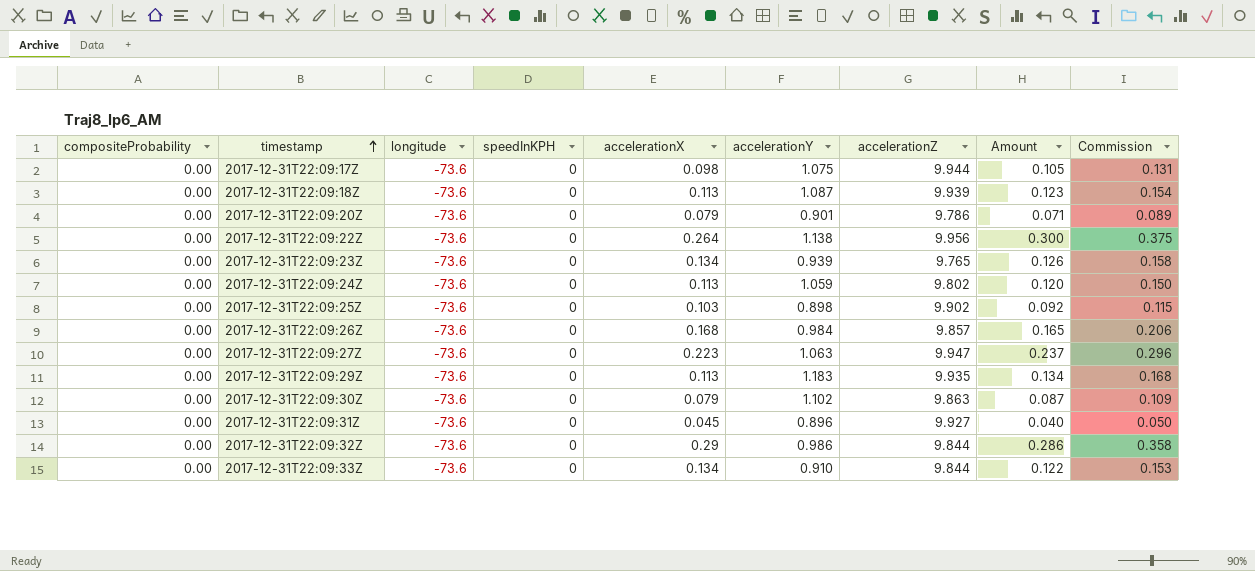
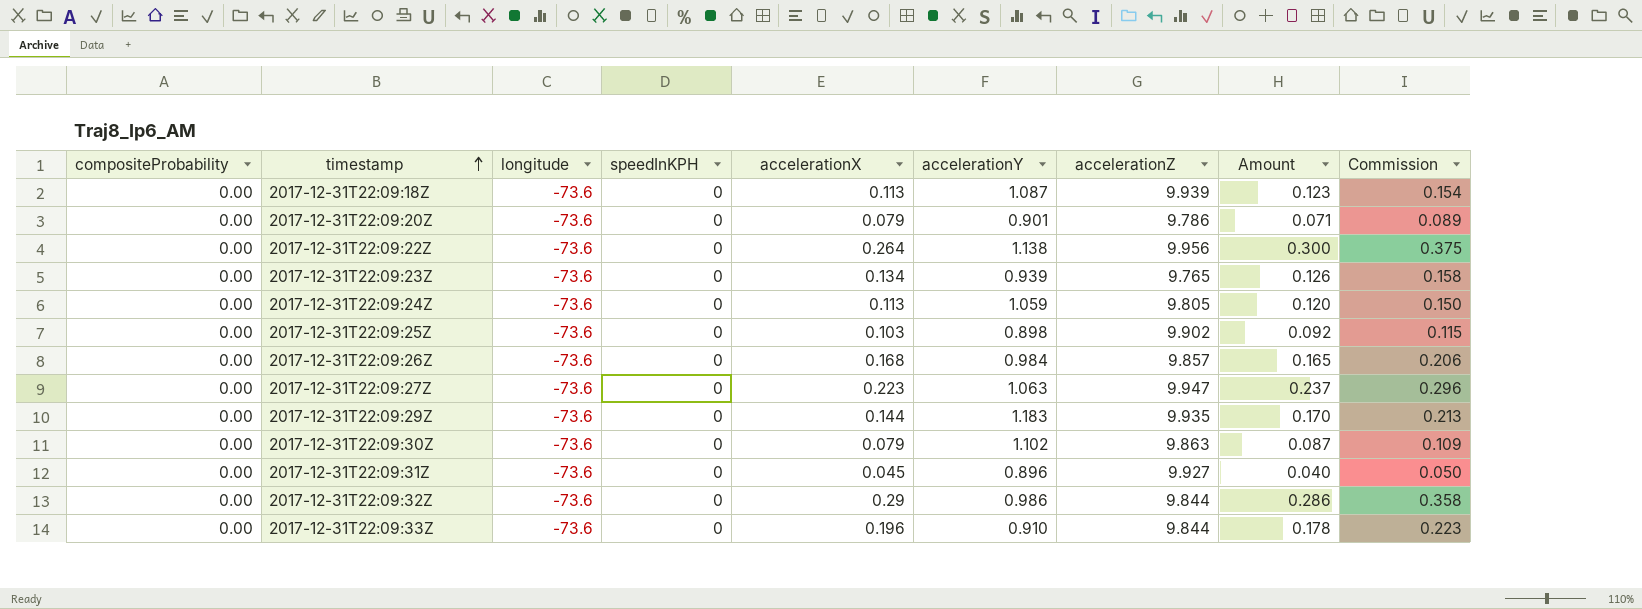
row 2017-12-31T22:09:17Z: 0.00 | -73.6 | 0 | 0.098 | 1.075 | 9.944 | 0.105 | 0.131 -> none
2017-12-31T22:09:24Z | accelerationZ: 9.802 -> 9.805
2017-12-31T22:09:29Z | accelerationX: 0.113 -> 0.144
2017-12-31T22:09:29Z | Amount: 0.134 -> 0.170
2017-12-31T22:09:29Z | Commission: 0.168 -> 0.213
2017-12-31T22:09:33Z | accelerationX: 0.134 -> 0.196
2017-12-31T22:09:33Z | Amount: 0.122 -> 0.178
2017-12-31T22:09:33Z | Commission: 0.153 -> 0.223

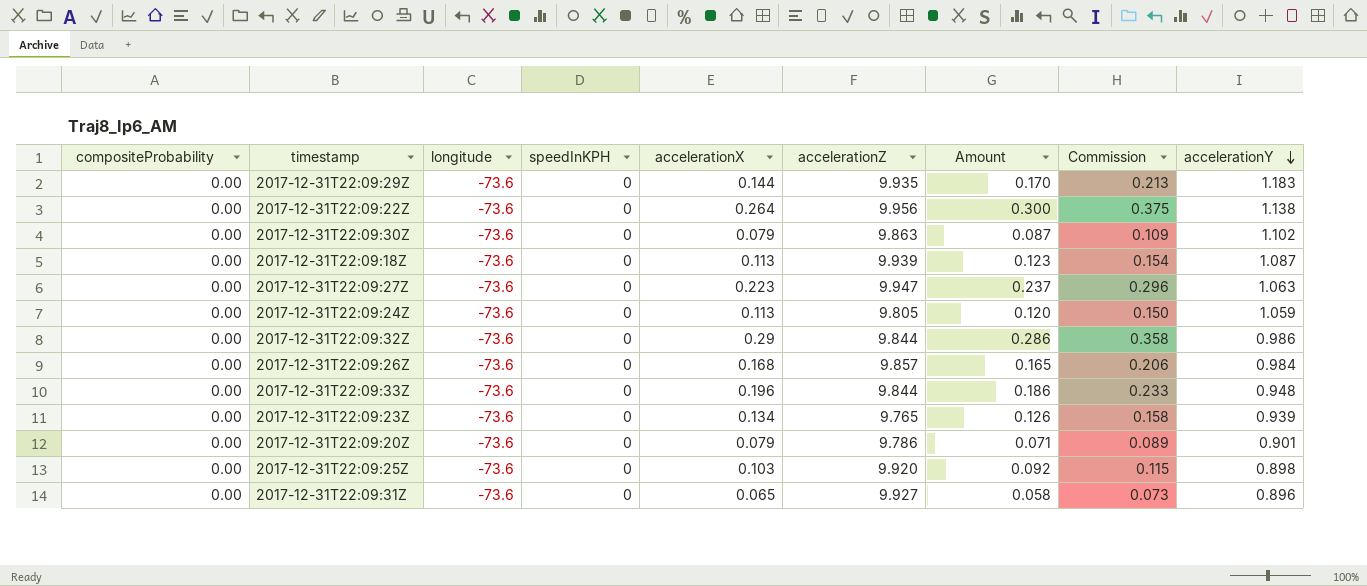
row order: timestamp ascending -> accelerationY descending
column accelerationY | position: 6 -> 9
2017-12-31T22:09:33Z | Amount: 0.178 -> 0.186
2017-12-31T22:09:33Z | Commission: 0.223 -> 0.233
2017-12-31T22:09:33Z | accelerationY: 0.910 -> 0.948
2017-12-31T22:09:25Z | accelerationZ: 9.902 -> 9.920
2017-12-31T22:09:31Z | accelerationX: 0.045 -> 0.065
2017-12-31T22:09:31Z | Amount: 0.040 -> 0.058
2017-12-31T22:09:31Z | Commission: 0.050 -> 0.073

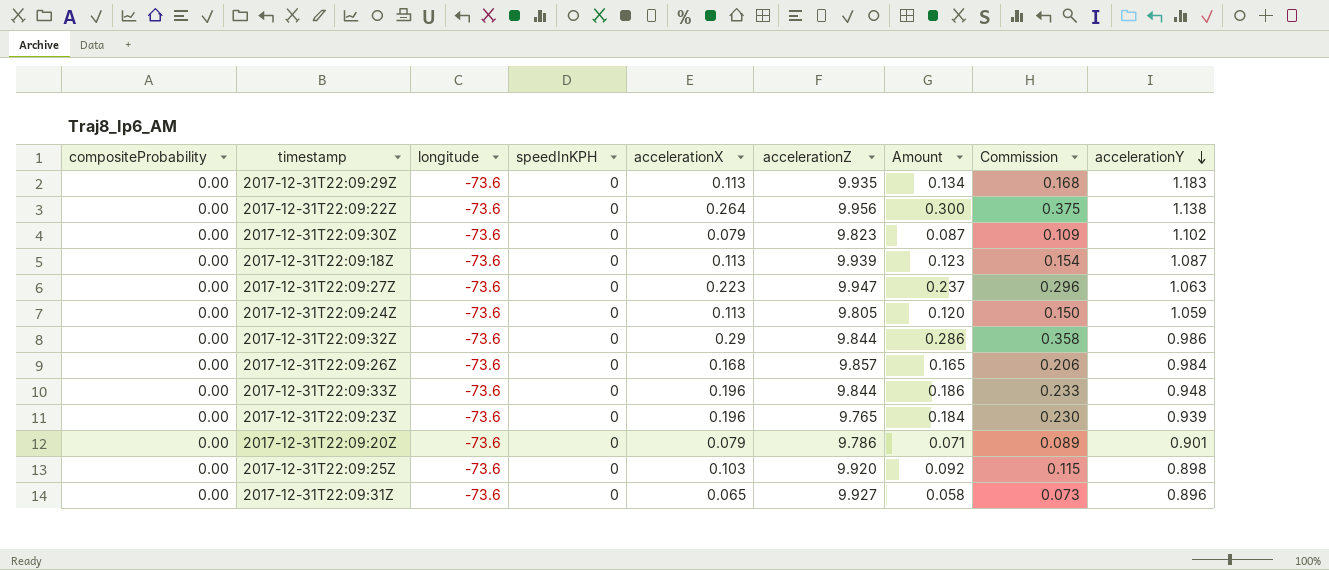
2017-12-31T22:09:29Z | accelerationX: 0.144 -> 0.113
2017-12-31T22:09:29Z | Amount: 0.170 -> 0.134
2017-12-31T22:09:29Z | Commission: 0.213 -> 0.168
2017-12-31T22:09:30Z | accelerationZ: 9.863 -> 9.823
2017-12-31T22:09:23Z | accelerationX: 0.134 -> 0.196
2017-12-31T22:09:23Z | Amount: 0.126 -> 0.184
2017-12-31T22:09:23Z | Commission: 0.158 -> 0.230

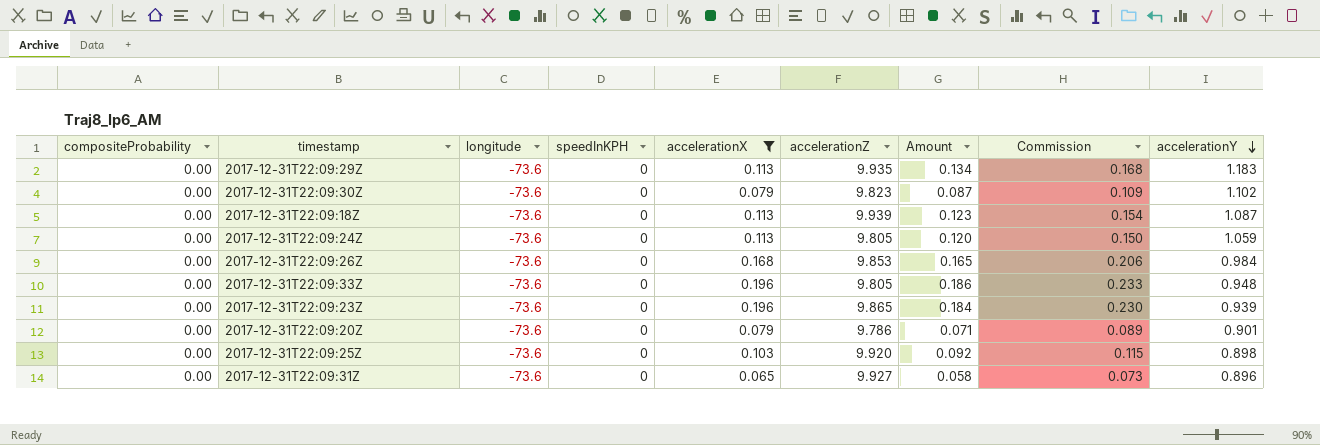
filter: none -> accelerationX <= 0.196
2017-12-31T22:09:26Z | accelerationZ: 9.857 -> 9.853
2017-12-31T22:09:33Z | accelerationZ: 9.844 -> 9.805
2017-12-31T22:09:23Z | accelerationZ: 9.765 -> 9.865

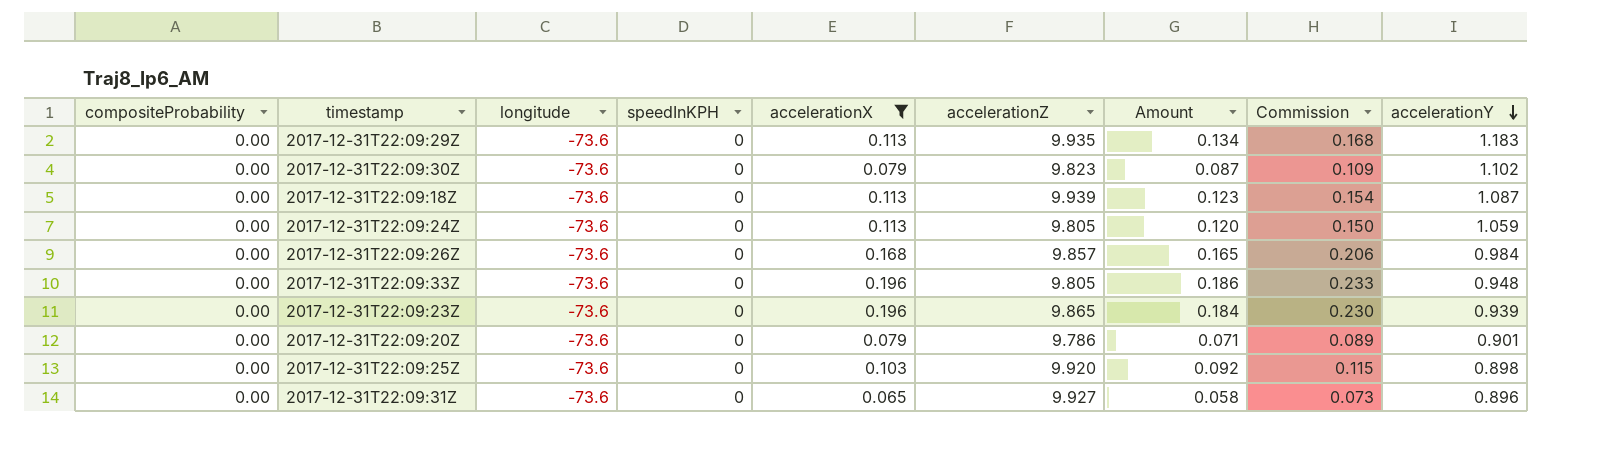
2017-12-31T22:09:26Z | accelerationZ: 9.853 -> 9.857

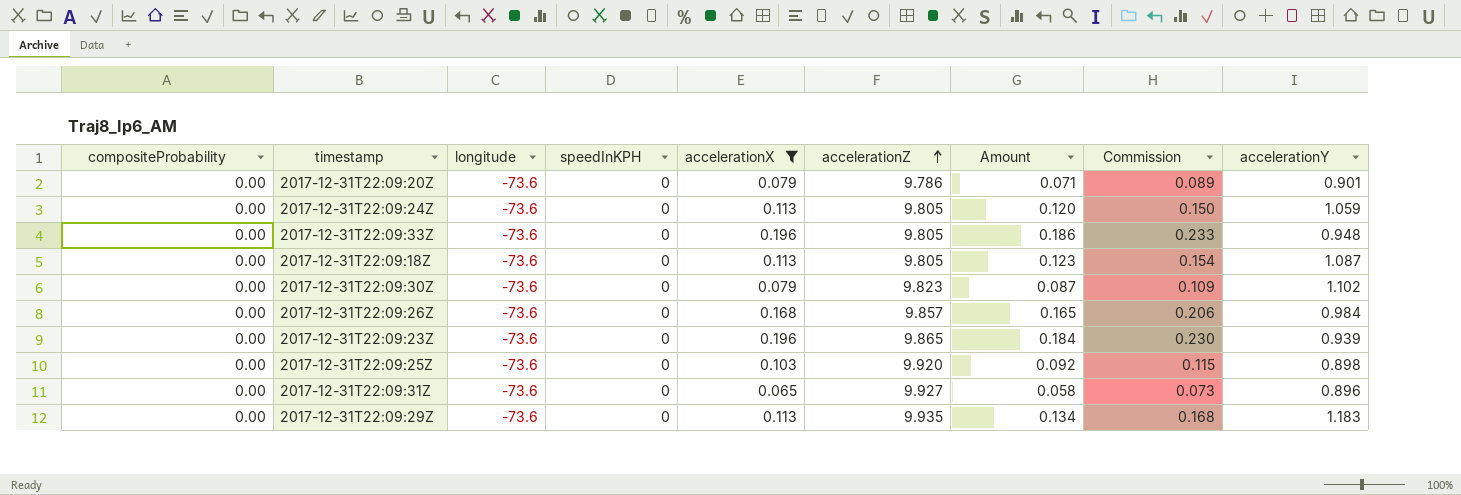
row order: accelerationY descending -> accelerationZ ascending
2017-12-31T22:09:18Z | accelerationZ: 9.939 -> 9.805

